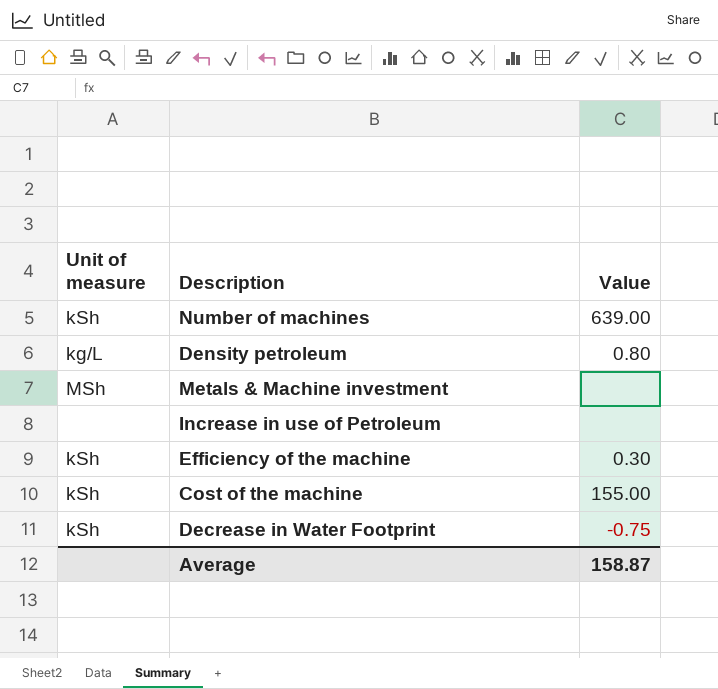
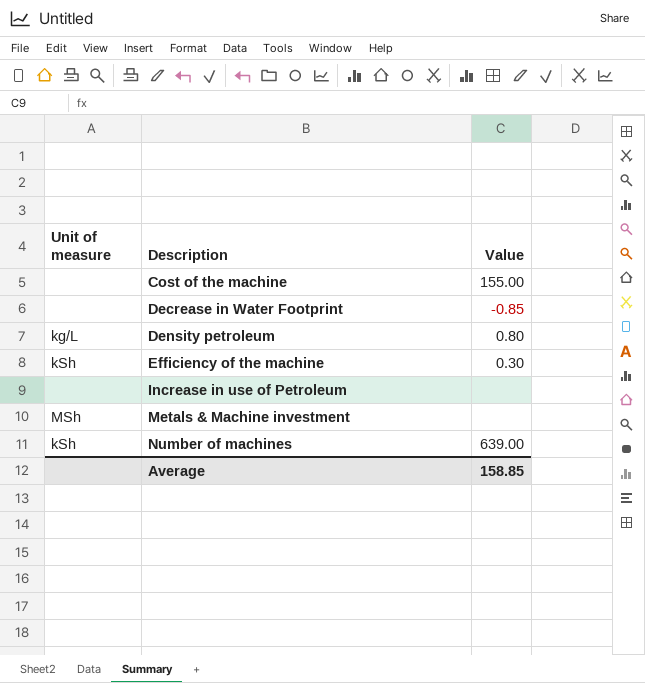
row order: none -> Description ascending
Cost of the machine | Unit of measure: kSh -> none
Decrease in Water Footprint | Unit of measure: kSh -> none
Decrease in Water Footprint | Value: -0.75 -> -0.85
Average | Value: 158.87 -> 158.85

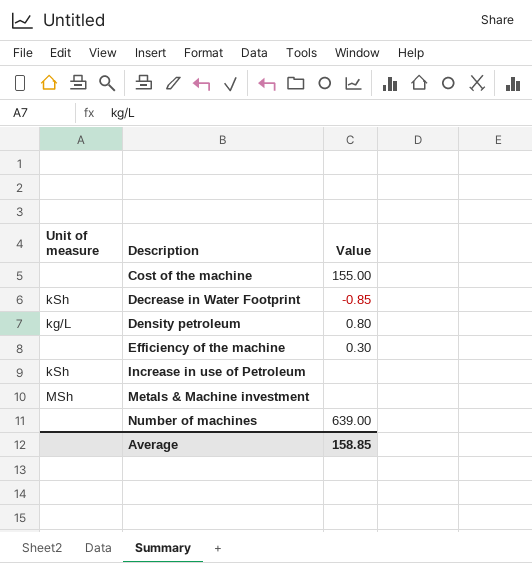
Decrease in Water Footprint | Unit of measure: none -> kSh
Efficiency of the machine | Unit of measure: kSh -> none
Increase in use of Petroleum | Unit of measure: none -> kSh
Number of machines | Unit of measure: kSh -> none

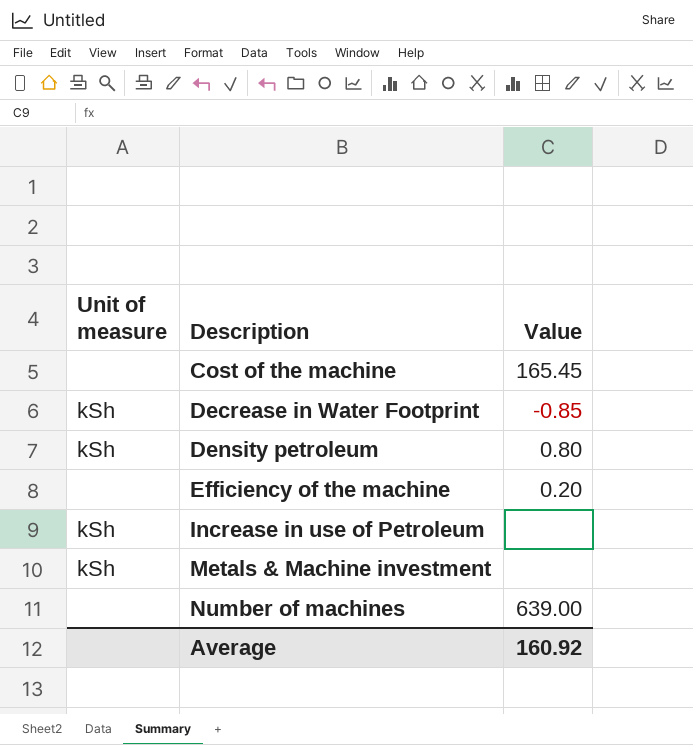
Cost of the machine | Value: 155.00 -> 165.45
Density petroleum | Unit of measure: kg/L -> kSh
Efficiency of the machine | Value: 0.30 -> 0.20
Metals & Machine investment | Unit of measure: MSh -> kSh
Average | Value: 158.85 -> 160.92

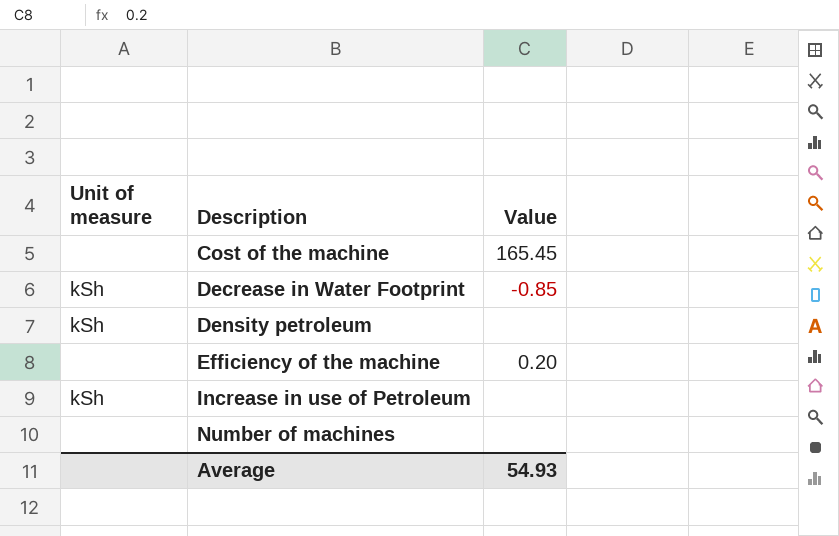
row Metals & Machine investment: kSh | none -> none
Density petroleum | Value: 0.80 -> none
Number of machines | Value: 639.00 -> none
Average | Value: 160.92 -> 54.93

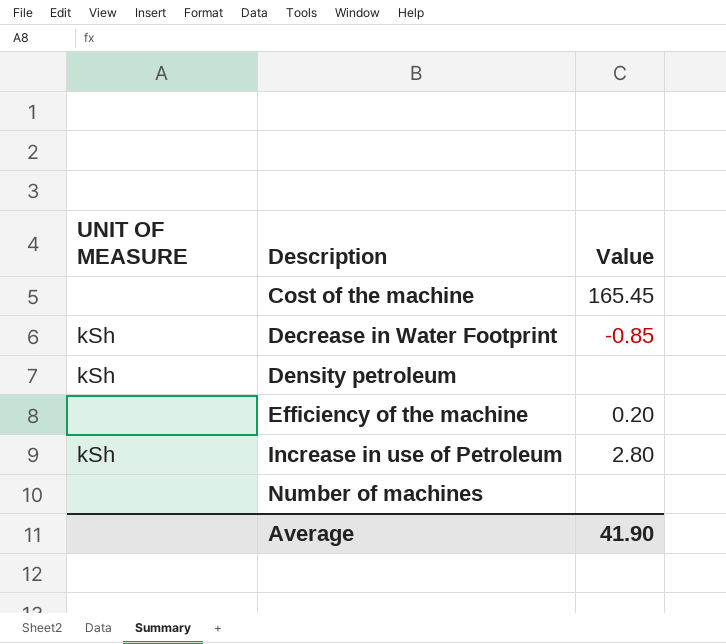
column name: Unit of measure -> UNIT OF MEASURE
Increase in use of Petroleum | Value: none -> 2.80
Average | Value: 54.93 -> 41.90

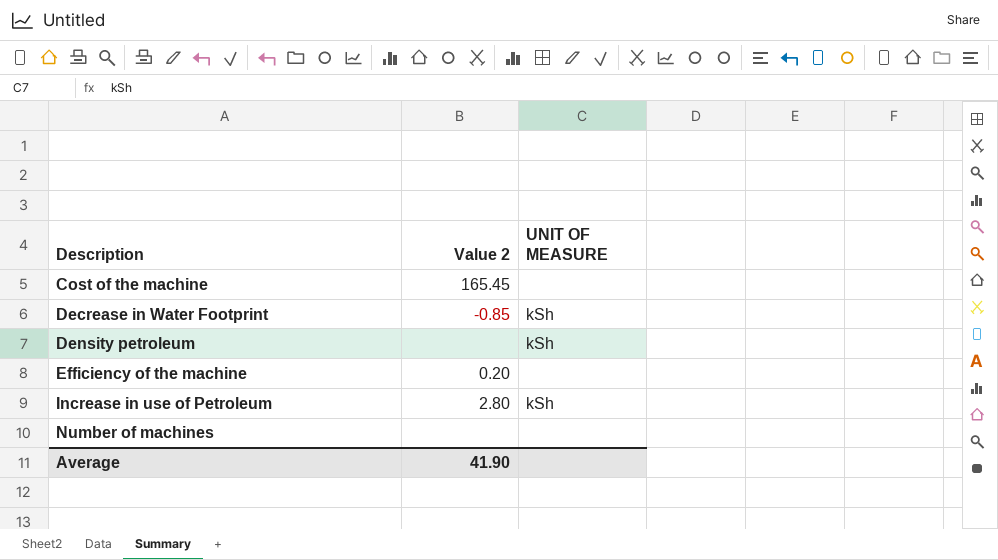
column name: Value -> Value 2
column UNIT OF MEASURE | position: 1 -> 3

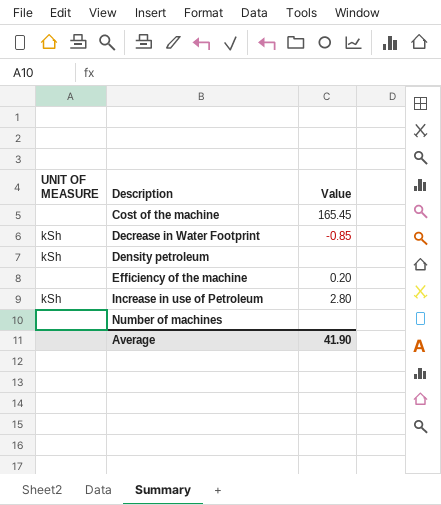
column UNIT OF MEASURE | position: 3 -> 1
column name: Value 2 -> Value

